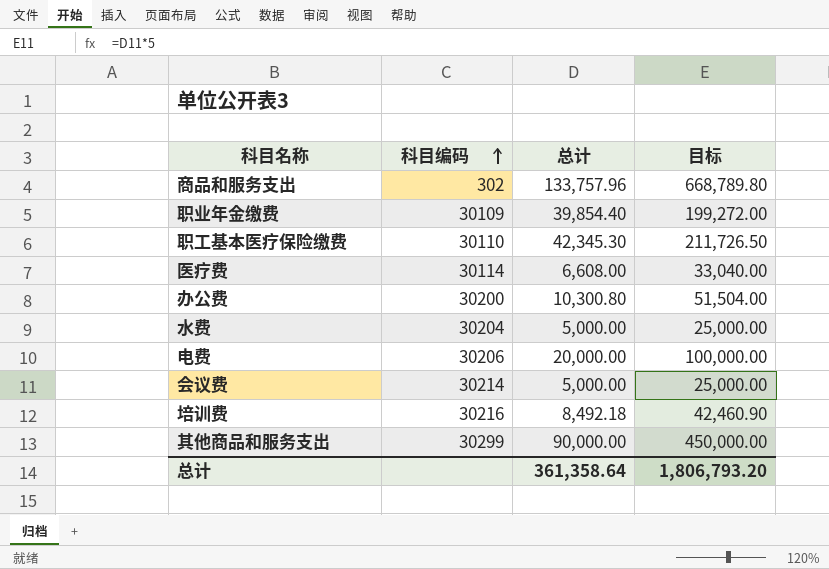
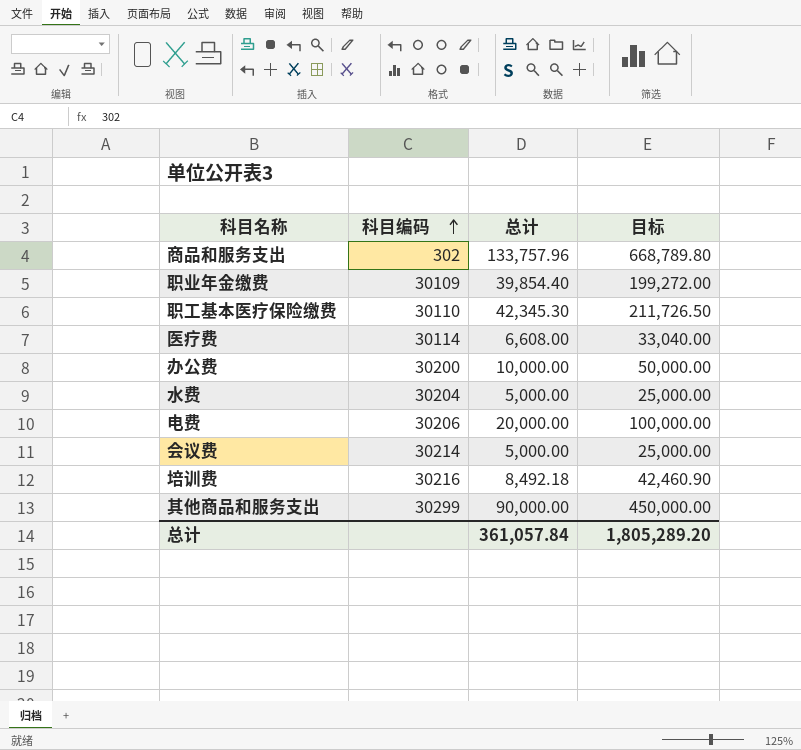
办公费 | 总计: 10,300.80 -> 10,000.00
办公费 | 目标: 51,504.00 -> 50,000.00
总计 | 总计: 361,358.64 -> 361,057.84
总计 | 目标: 1,806,793.20 -> 1,805,289.20

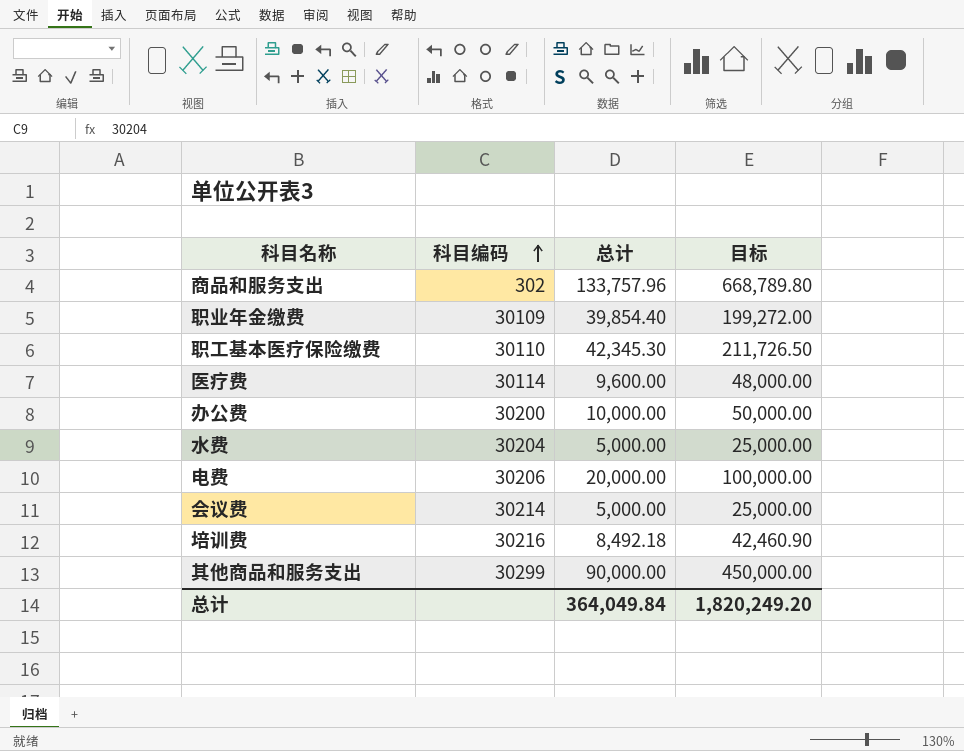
医疗费 | 总计: 6,608.00 -> 9,600.00
医疗费 | 目标: 33,040.00 -> 48,000.00
总计 | 总计: 361,057.84 -> 364,049.84
总计 | 目标: 1,805,289.20 -> 1,820,249.20

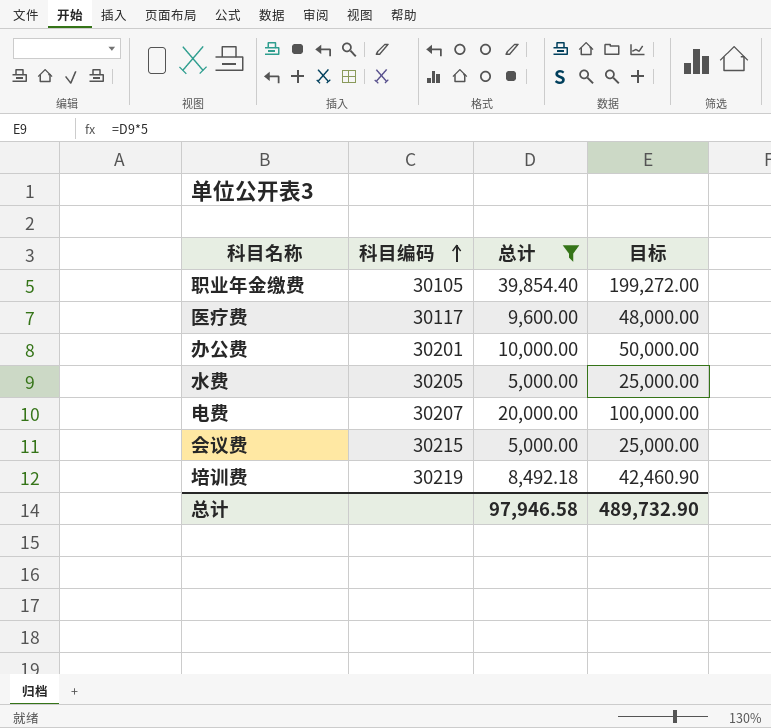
filter: none -> 总计 <= 39,854.40
职业年金缴费 | 科目编码: 30109 -> 30105
医疗费 | 科目编码: 30114 -> 30117
办公费 | 科目编码: 30200 -> 30201
水费 | 科目编码: 30204 -> 30205
电费 | 科目编码: 30206 -> 30207
会议费 | 科目编码: 30214 -> 30215
培训费 | 科目编码: 30216 -> 30219
总计 | 总计: 364,049.84 -> 97,946.58
总计 | 目标: 1,820,249.20 -> 489,732.90

